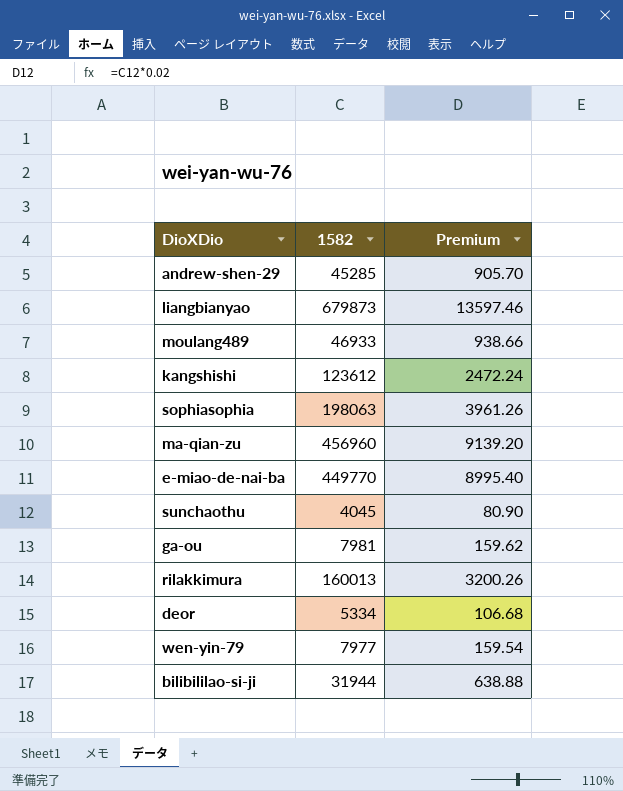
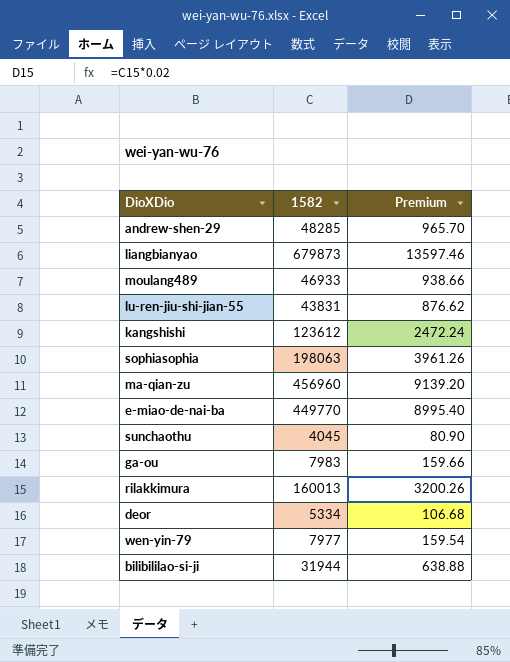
andrew-shen-29 | 1582: 45285 -> 48285
andrew-shen-29 | Premium: 905.70 -> 965.70
row lu-ren-jiu-shi-jian-55: none -> 43831 | 876.62
ga-ou | 1582: 7981 -> 7983
ga-ou | Premium: 159.62 -> 159.66

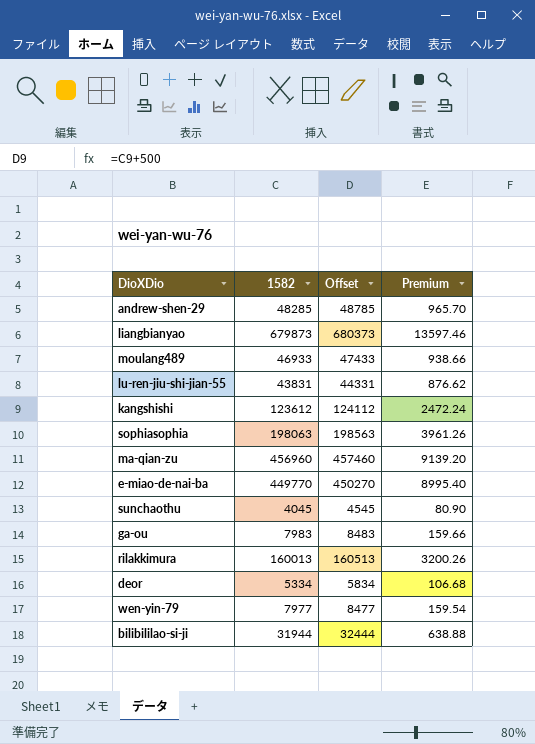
column Offset | formula: none -> [1582] + 500

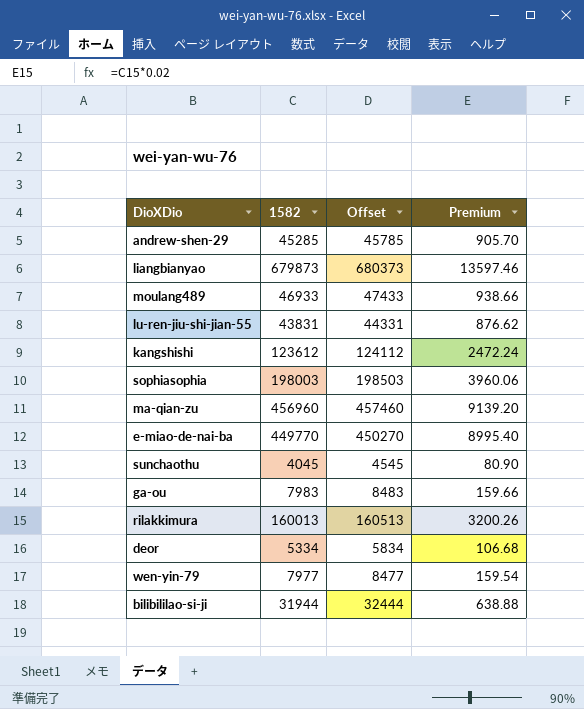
andrew-shen-29 | 1582: 48285 -> 45285
andrew-shen-29 | Offset: 48785 -> 45785
andrew-shen-29 | Premium: 965.70 -> 905.70
sophiasophia | 1582: 198063 -> 198003
sophiasophia | Offset: 198563 -> 198503
sophiasophia | Premium: 3961.26 -> 3960.06

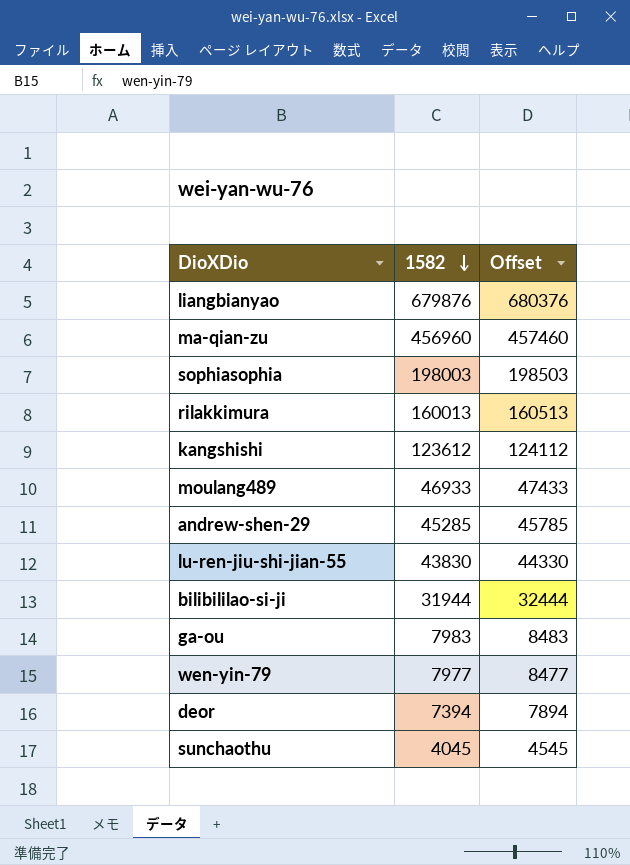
row order: none -> 1582 descending
column Premium | formula: [1582] * 0.02 -> none
row e-miao-de-nai-ba: 449770 | 450270 | 8995.40 -> none
liangbianyao | 1582: 679873 -> 679876
liangbianyao | Offset: 680373 -> 680376
lu-ren-jiu-shi-jian-55 | 1582: 43831 -> 43830
lu-ren-jiu-shi-jian-55 | Offset: 44331 -> 44330
deor | 1582: 5334 -> 7394
deor | Offset: 5834 -> 7894

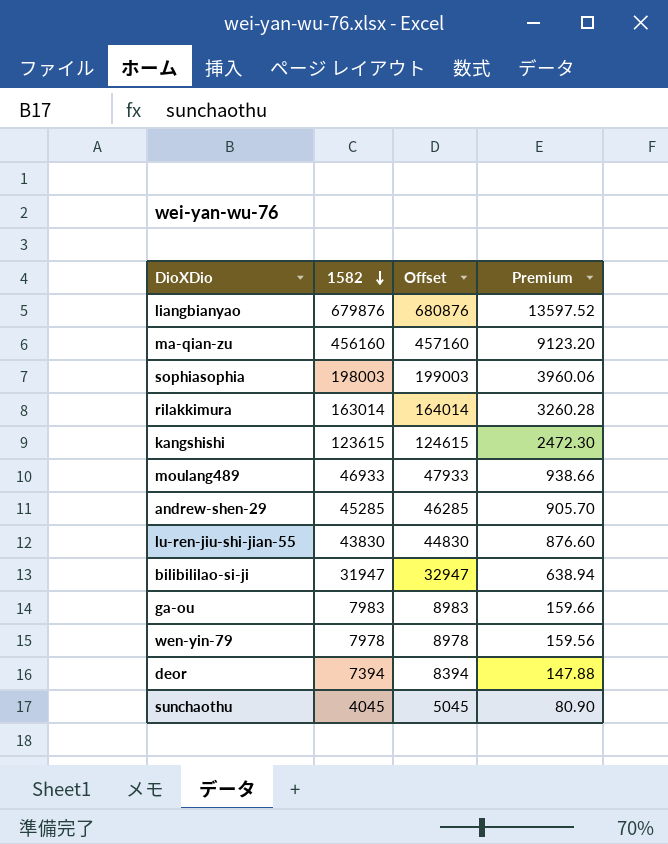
column Offset | formula: [1582] + 500 -> [1582] + 1000
column Premium | formula: none -> [1582] * 0.02
ma-qian-zu | 1582: 456960 -> 456160
rilakkimura | 1582: 160013 -> 163014
kangshishi | 1582: 123612 -> 123615
bilibililao-si-ji | 1582: 31944 -> 31947
wen-yin-79 | 1582: 7977 -> 7978

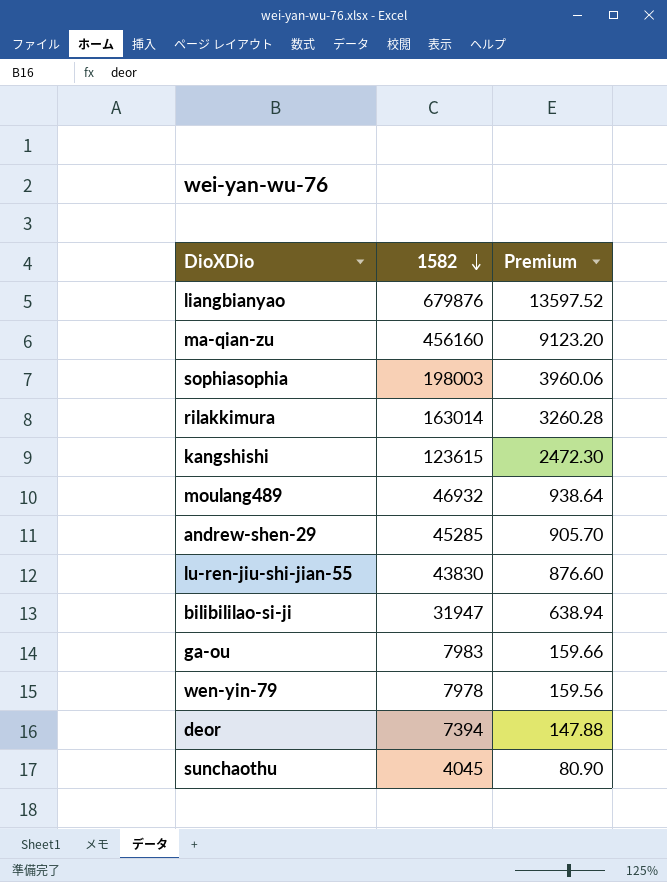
column Offset | formula: [1582] + 1000 -> none
moulang489 | 1582: 46933 -> 46932
moulang489 | Premium: 938.66 -> 938.64

